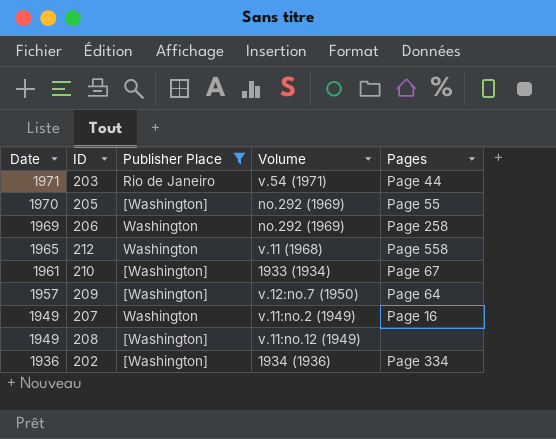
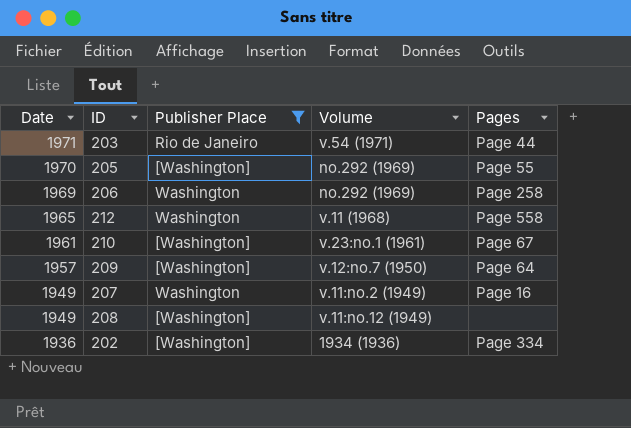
210 | Volume: 1933 (1934) -> v.23:no.1 (1961)

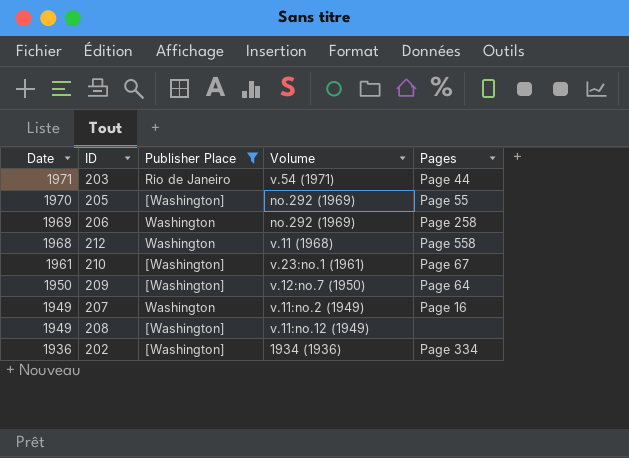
212 | Date: 1965 -> 1968
209 | Date: 1957 -> 1950

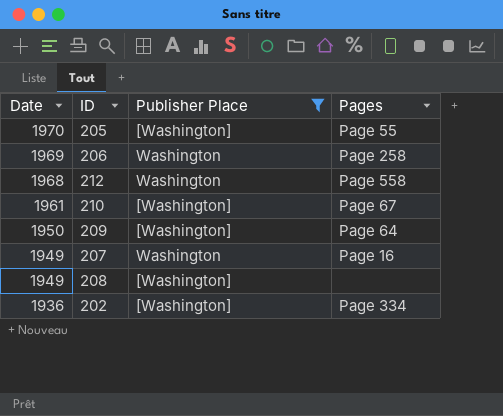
column Volume | position: 4 -> none
row 203: 1971 | Rio de Janeiro | v.54 (1971) | Page 44 -> none

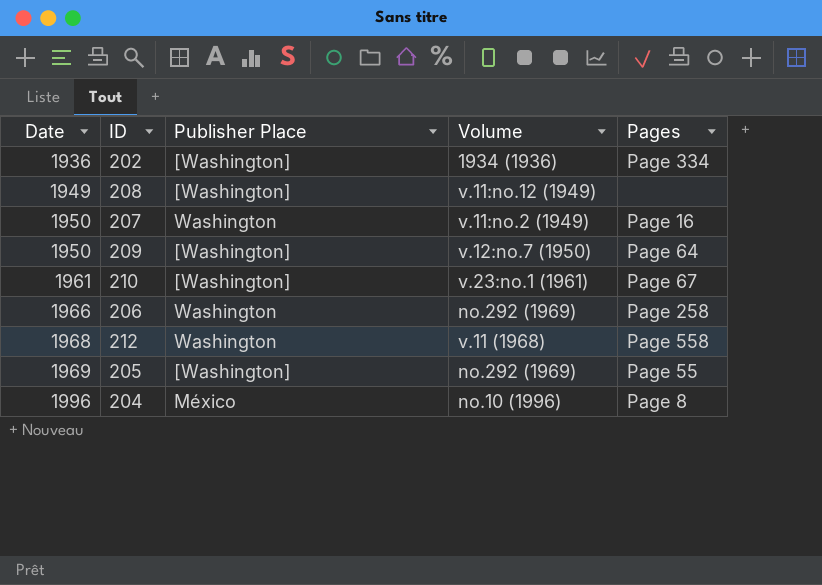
filter: Publisher Place != México -> none
row order: Date descending -> Date ascending
column Volume | position: none -> 4
207 | Date: 1949 -> 1950
206 | Date: 1969 -> 1966
205 | Date: 1970 -> 1969

